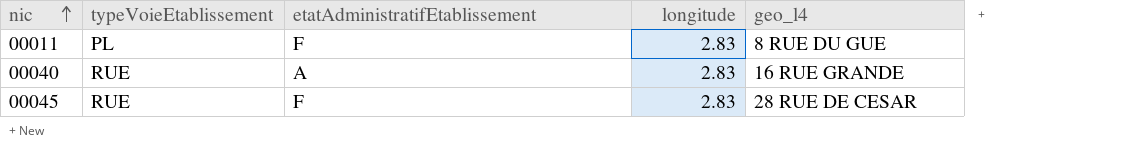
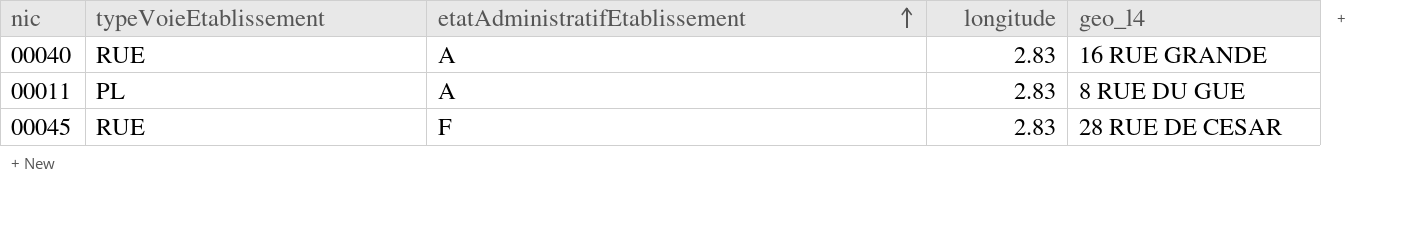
row order: nic ascending -> etatAdministratifEtablissement ascending
00011 | etatAdministratifEtablissement: F -> A

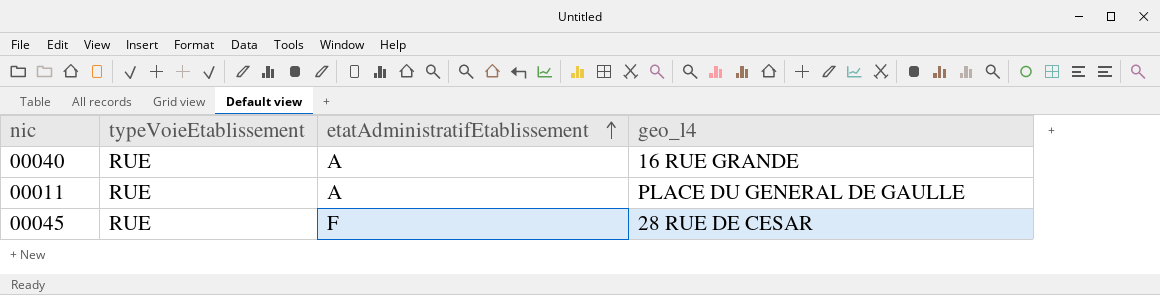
column longitude | position: 4 -> none
00011 | typeVoieEtablissement: PL -> RUE
00011 | geo_l4: 8 RUE DU GUE -> PLACE DU GENERAL DE GAULLE

